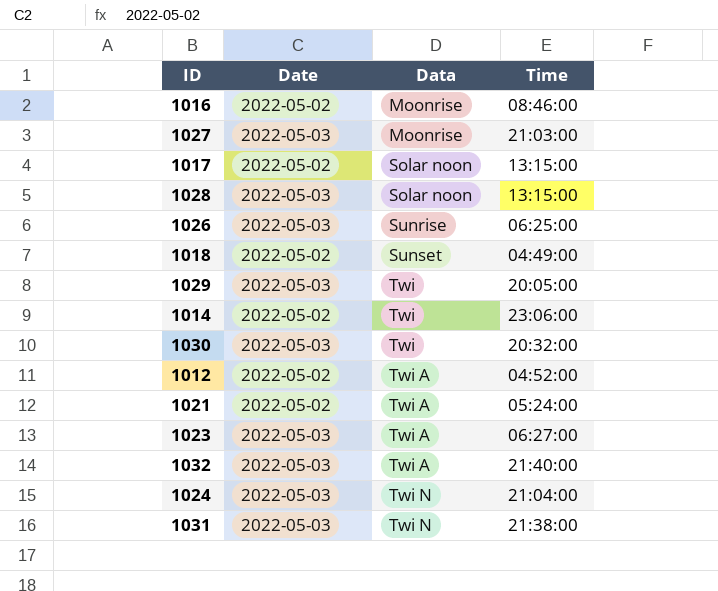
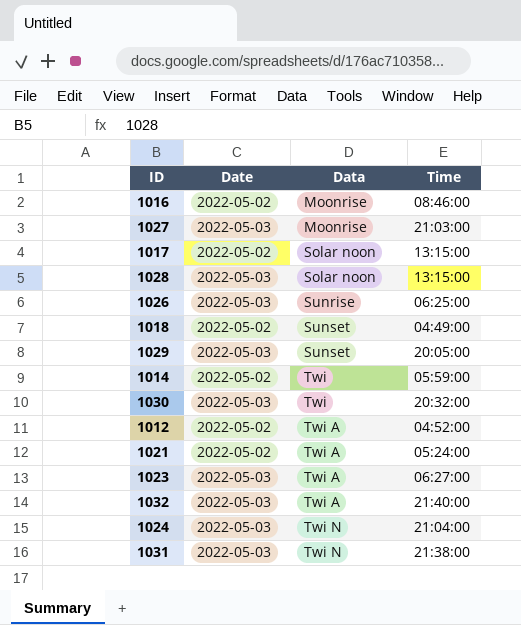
1029 | Data: Twi -> Sunset
1014 | Time: 23:06:00 -> 05:59:00

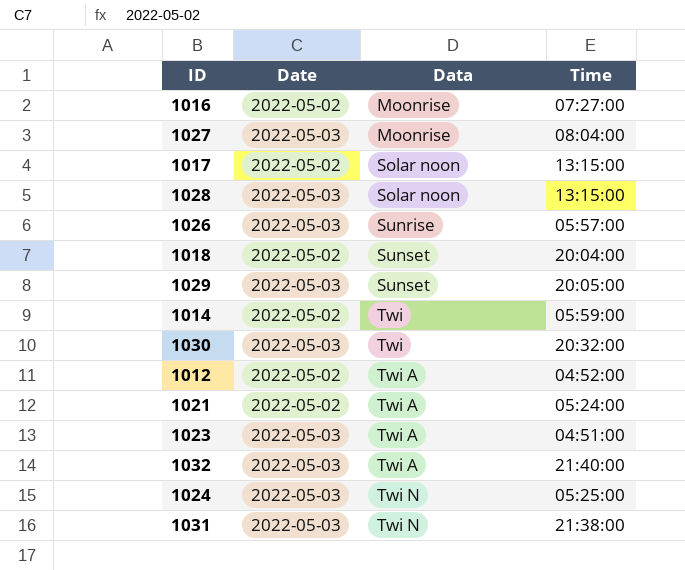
1016 | Time: 08:46:00 -> 07:27:00
1027 | Time: 21:03:00 -> 08:04:00
1026 | Time: 06:25:00 -> 05:57:00
1018 | Time: 04:49:00 -> 20:04:00
1023 | Time: 06:27:00 -> 04:51:00
1024 | Time: 21:04:00 -> 05:25:00

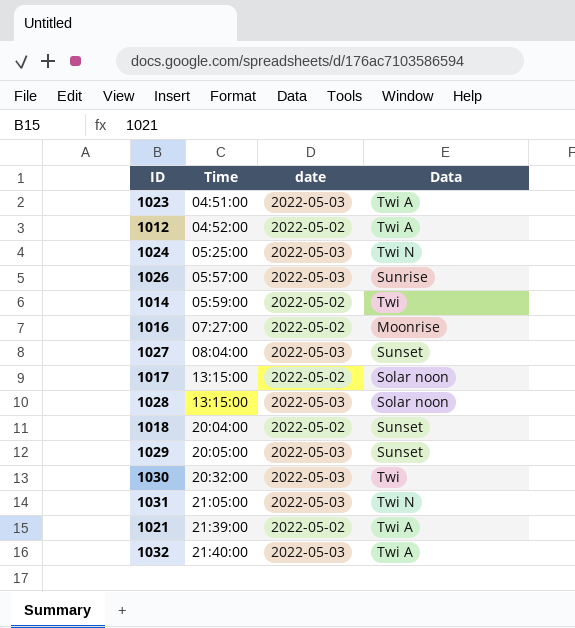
row order: Data ascending -> Time ascending
column Time | position: 4 -> 2
column name: Date -> date
1027 | Data: Moonrise -> Sunset
1031 | Time: 21:38:00 -> 21:05:00
1021 | Time: 05:24:00 -> 21:39:00

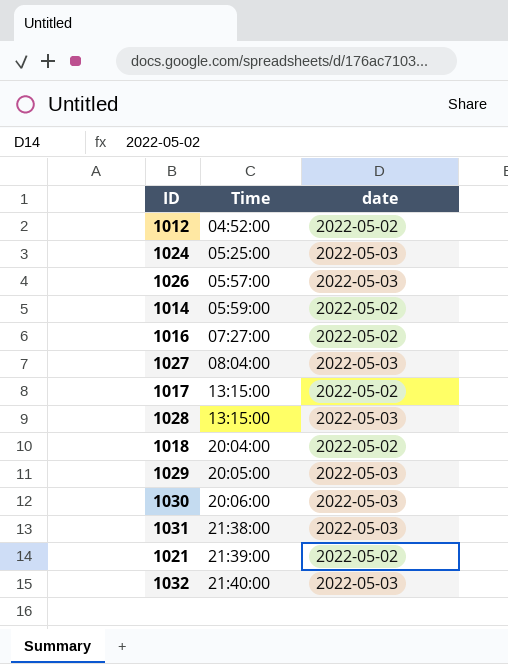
column Data | position: 4 -> none
row 1023: 04:51:00 | 2022-05-03 | Twi A -> none
1030 | Time: 20:32:00 -> 20:06:00
1031 | Time: 21:05:00 -> 21:38:00

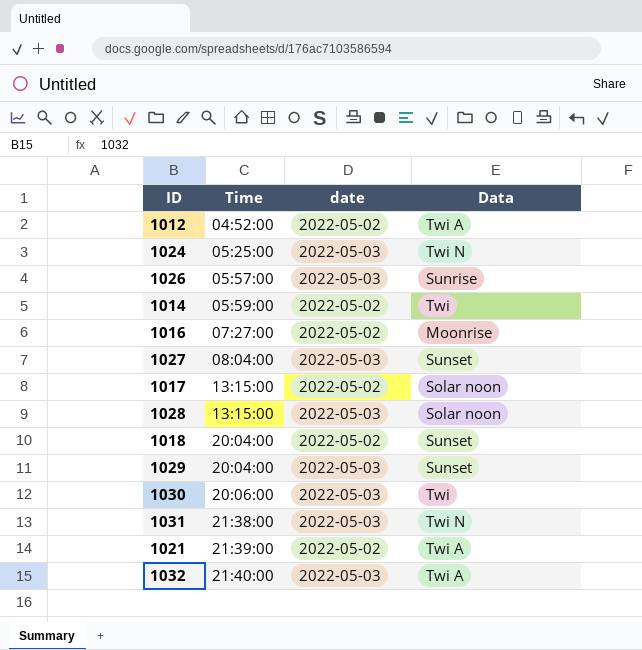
column Data | position: none -> 4
1029 | Time: 20:05:00 -> 20:04:00

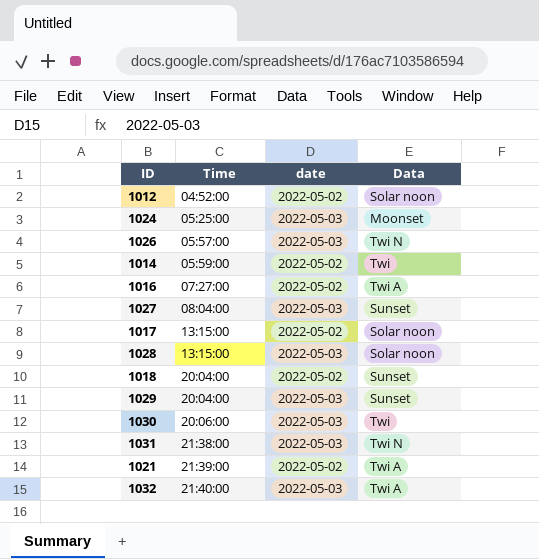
1012 | Data: Twi A -> Solar noon
1024 | Data: Twi N -> Moonset
1026 | Data: Sunrise -> Twi N
1016 | Data: Moonrise -> Twi A

